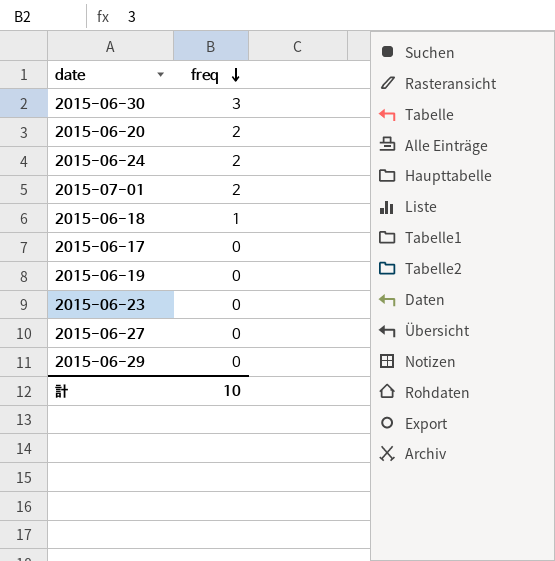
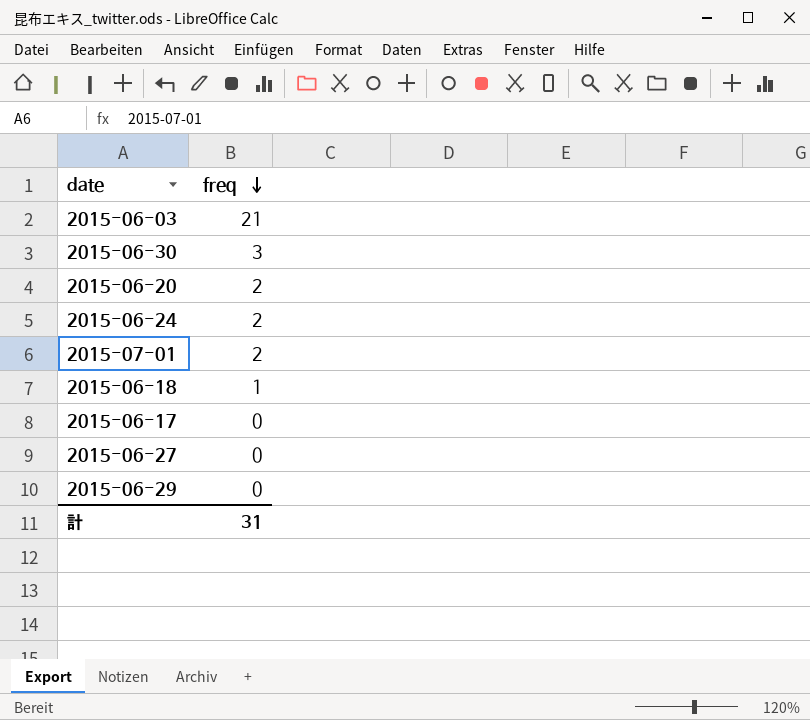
row 2015-06-19: 0 -> none
row 2015-06-23: 0 -> none
row 2015-06-03: none -> 21
計 | freq: 10 -> 31

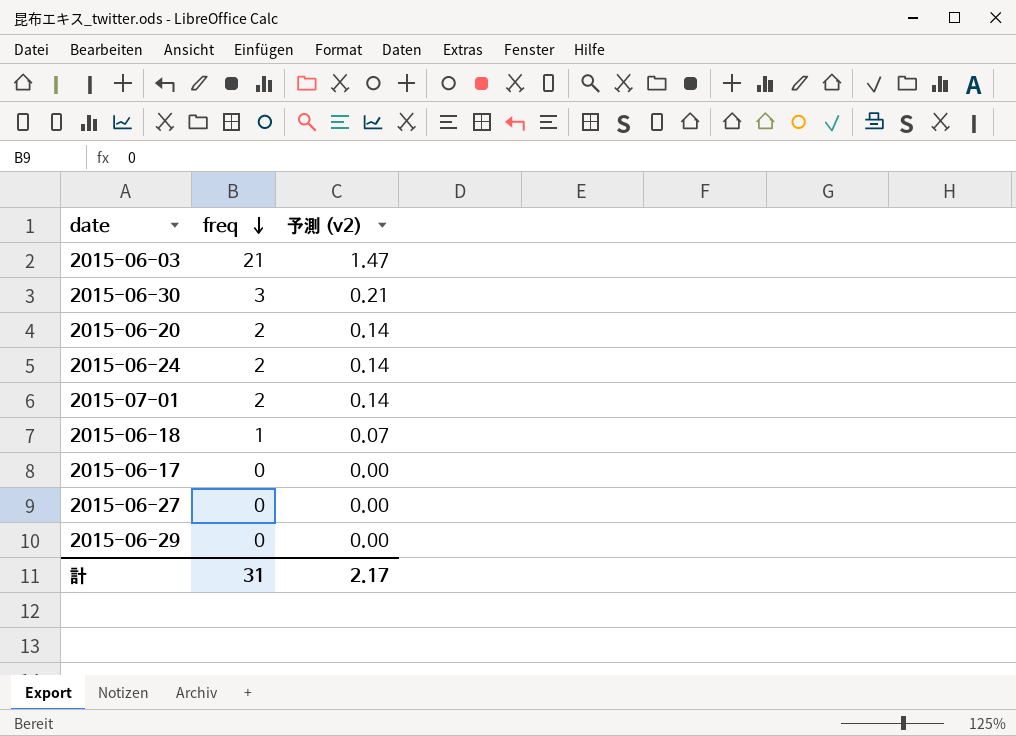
column 予測 (v2) | formula: none -> [freq] * 0.07

